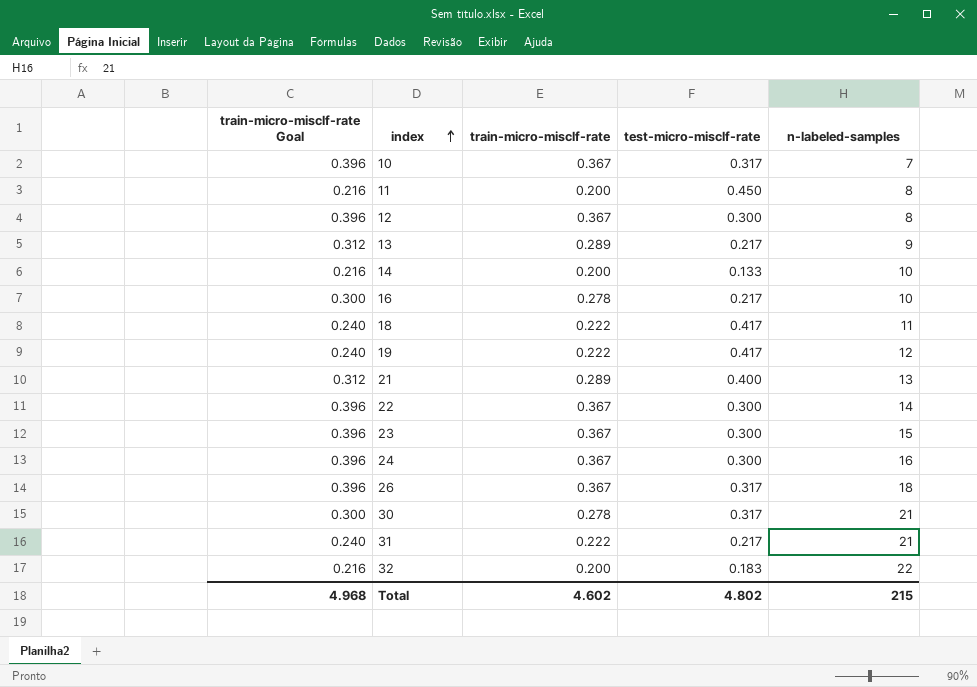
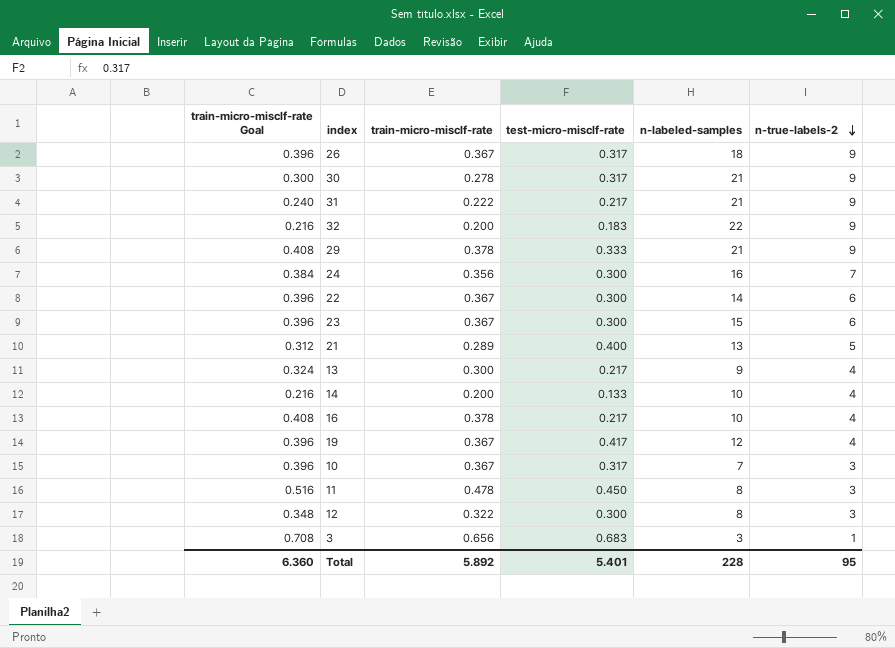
row order: index ascending -> n-true-labels-2 descending
column n-true-labels-2 | position: none -> 6
row 18: 0.240 | 0.222 | 0.417 | 11 -> none
row 29: none -> 0.408 | 0.378 | 0.333 | 21 | 9
24 | train-micro-misclf-rate Goal: 0.396 -> 0.384
24 | train-micro-misclf-rate: 0.367 -> 0.356
13 | train-micro-misclf-rate Goal: 0.312 -> 0.324
13 | train-micro-misclf-rate: 0.289 -> 0.300
16 | train-micro-misclf-rate Goal: 0.300 -> 0.408
16 | train-micro-misclf-rate: 0.278 -> 0.378
19 | train-micro-misclf-rate Goal: 0.240 -> 0.396
19 | train-micro-misclf-rate: 0.222 -> 0.367
11 | train-micro-misclf-rate Goal: 0.216 -> 0.516
11 | train-micro-misclf-rate: 0.200 -> 0.478
12 | train-micro-misclf-rate Goal: 0.396 -> 0.348
12 | train-micro-misclf-rate: 0.367 -> 0.322
row 3: none -> 0.708 | 0.656 | 0.683 | 3 | 1
Total | train-micro-misclf-rate Goal: 4.968 -> 6.360
Total | train-micro-misclf-rate: 4.602 -> 5.892
Total | test-micro-misclf-rate: 4.802 -> 5.401
Total | n-labeled-samples: 215 -> 228

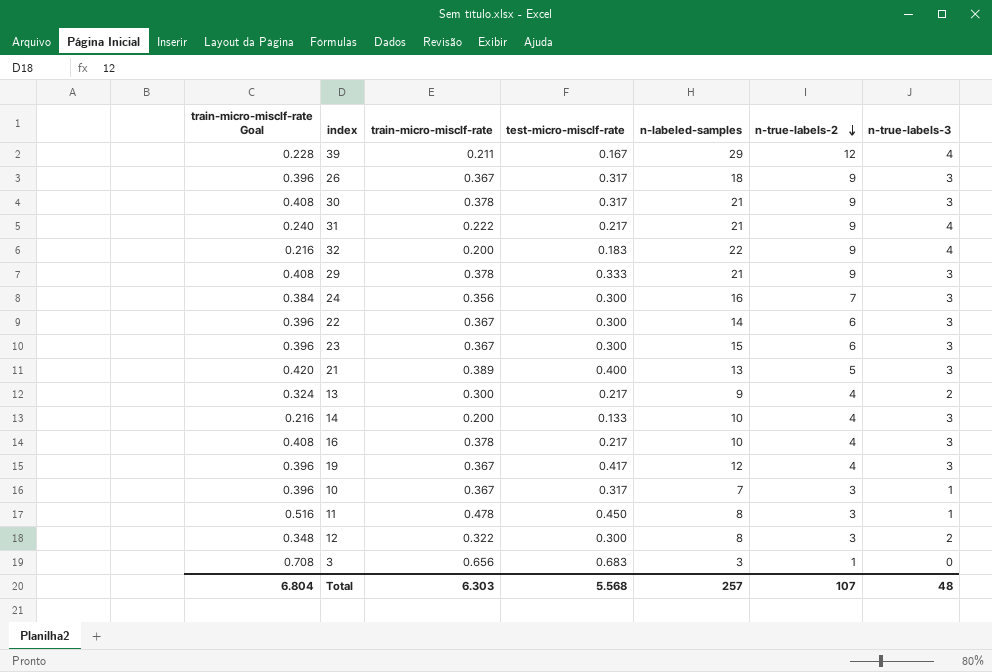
column n-true-labels-3 | position: none -> 7
row 39: none -> 0.228 | 0.211 | 0.167 | 29 | 12 | 4
30 | train-micro-misclf-rate Goal: 0.300 -> 0.408
30 | train-micro-misclf-rate: 0.278 -> 0.378
21 | train-micro-misclf-rate Goal: 0.312 -> 0.420
21 | train-micro-misclf-rate: 0.289 -> 0.389
Total | train-micro-misclf-rate Goal: 6.360 -> 6.804
Total | train-micro-misclf-rate: 5.892 -> 6.303
Total | test-micro-misclf-rate: 5.401 -> 5.568
Total | n-labeled-samples: 228 -> 257
Total | n-true-labels-2: 95 -> 107

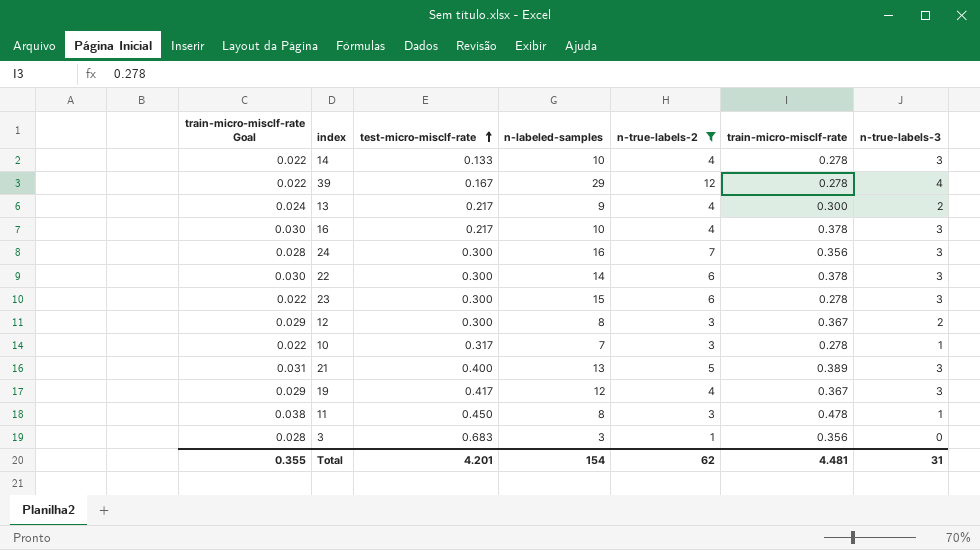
filter: none -> n-true-labels-2 != 9
row order: n-true-labels-2 descending -> test-micro-misclf-rate ascending
column train-micro-misclf-rate Goal | formula: [train-micro-misclf-rate] * 1.08 -> [train-micro-misclf-rate] * 0.08
column train-micro-misclf-rate | position: 3 -> 6
14 | train-micro-misclf-rate: 0.200 -> 0.278
39 | train-micro-misclf-rate: 0.211 -> 0.278
22 | train-micro-misclf-rate: 0.367 -> 0.378
23 | train-micro-misclf-rate: 0.367 -> 0.278
12 | train-micro-misclf-rate: 0.322 -> 0.367
10 | train-micro-misclf-rate: 0.367 -> 0.278
3 | train-micro-misclf-rate: 0.656 -> 0.356
Total | train-micro-misclf-rate Goal: 6.804 -> 0.355
Total | test-micro-misclf-rate: 5.568 -> 4.201
Total | n-labeled-samples: 257 -> 154
Total | n-true-labels-2: 107 -> 62
Total | train-micro-misclf-rate: 6.303 -> 4.481
Total | n-true-labels-3: 48 -> 31

